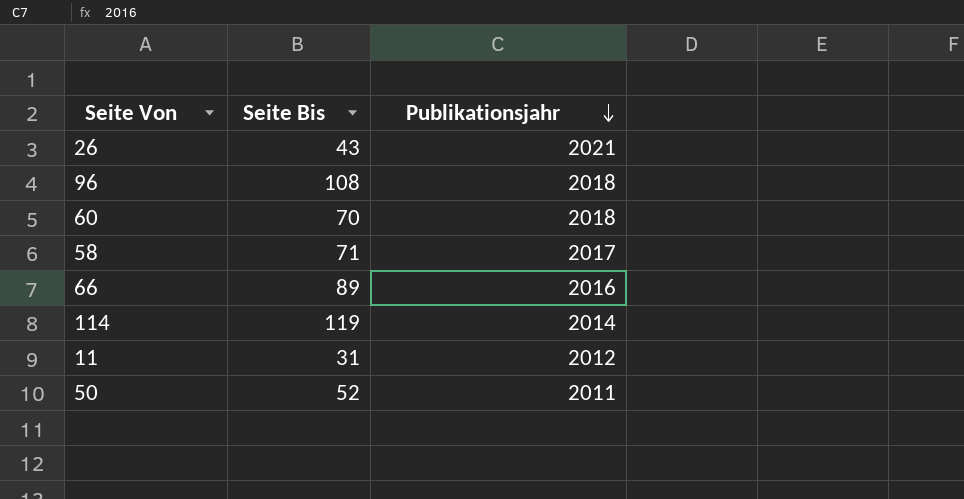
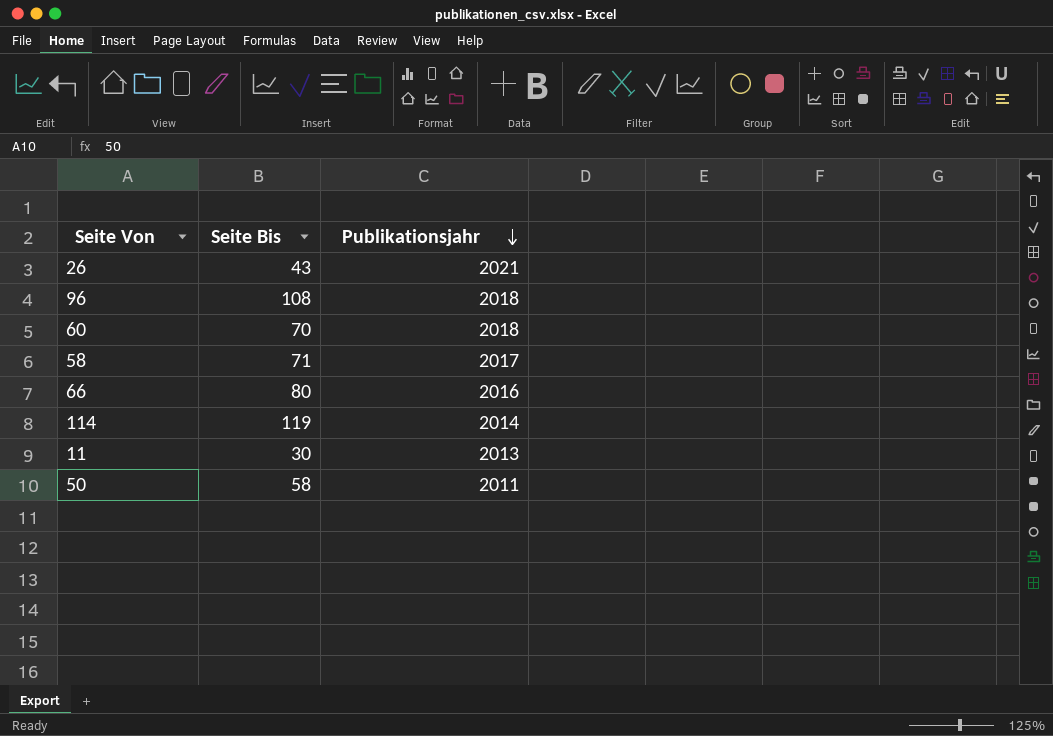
66 | Seite Bis: 89 -> 80
11 | Seite Bis: 31 -> 30
11 | Publikationsjahr: 2012 -> 2013
50 | Seite Bis: 52 -> 58

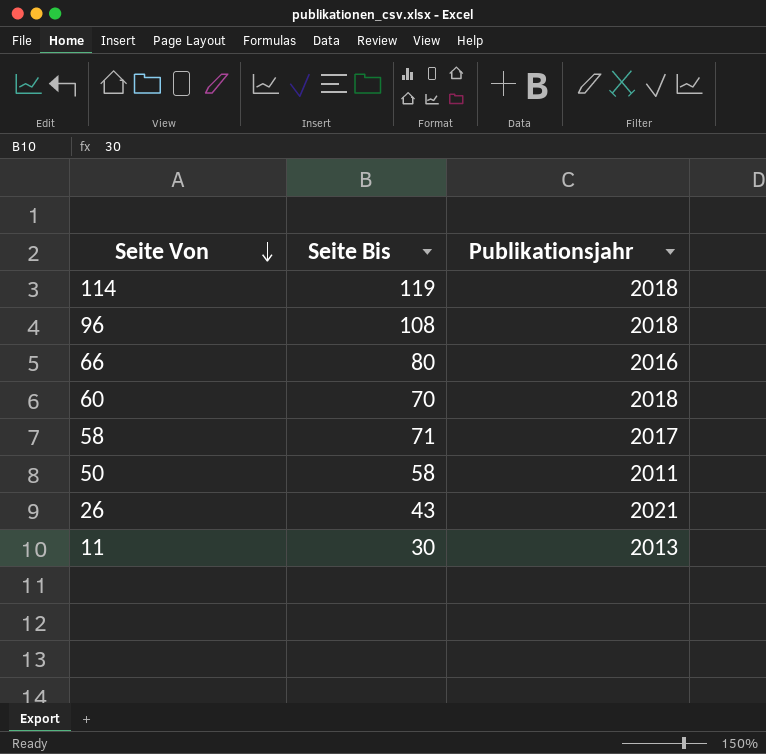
row order: Publikationsjahr descending -> Seite Von descending
114 | Publikationsjahr: 2014 -> 2018

